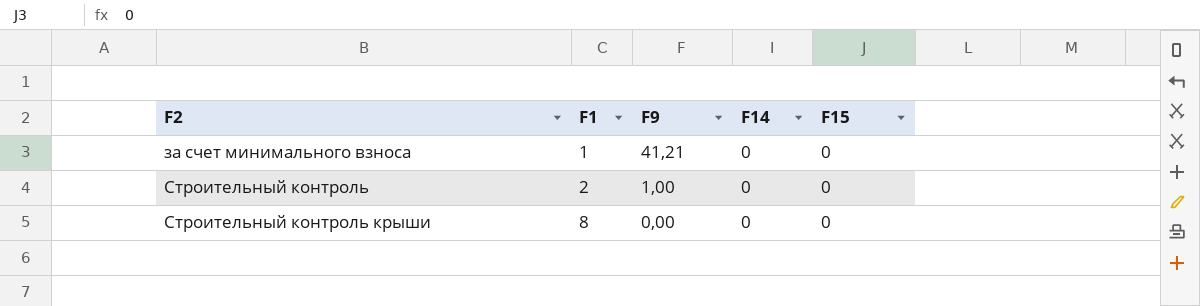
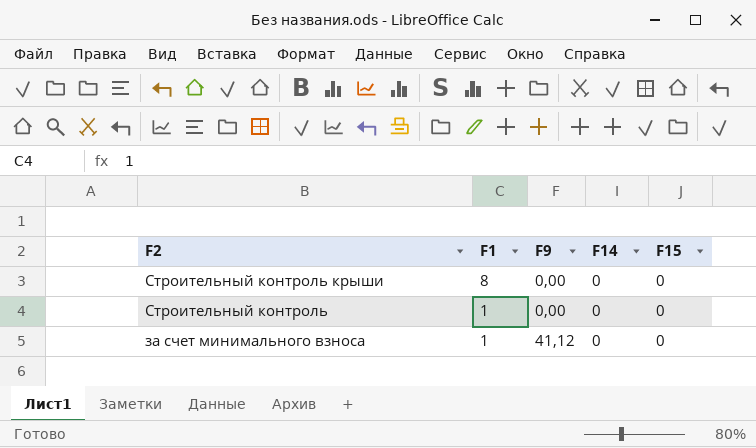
row order: F2 ascending -> F2 descending
Строительный контроль | F1: 2 -> 1
Строительный контроль | F9: 1,00 -> 0,00
за счет минимального взноса | F9: 41,21 -> 41,12

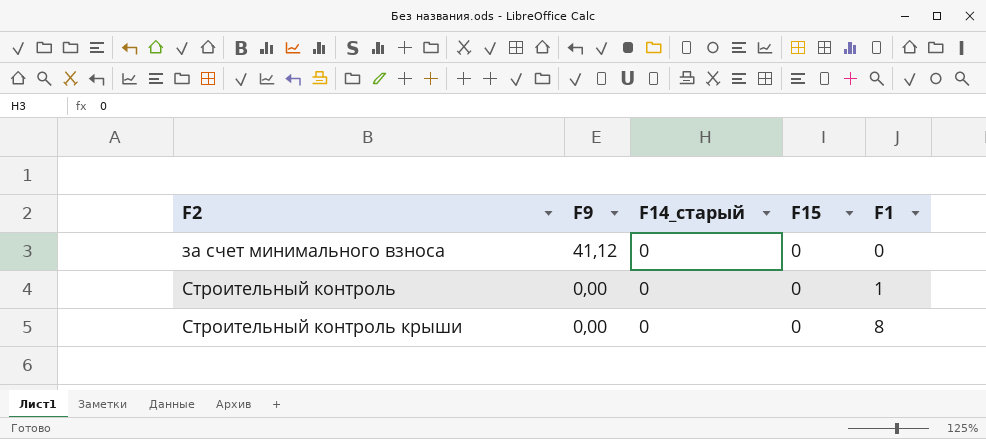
row order: F2 descending -> F2 ascending
column name: F14 -> F14_старый
column F1 | position: 2 -> 5
за счет минимального взноса | F1: 1 -> 0

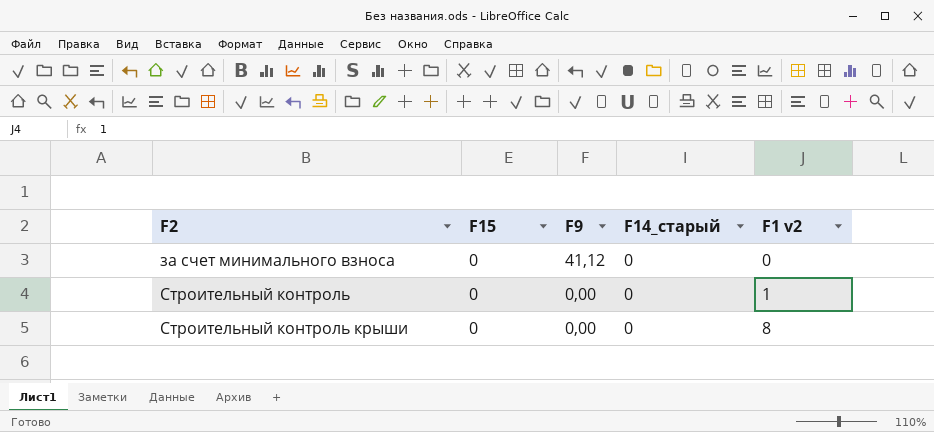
column F15 | position: 4 -> 2
column name: F1 -> F1 v2

